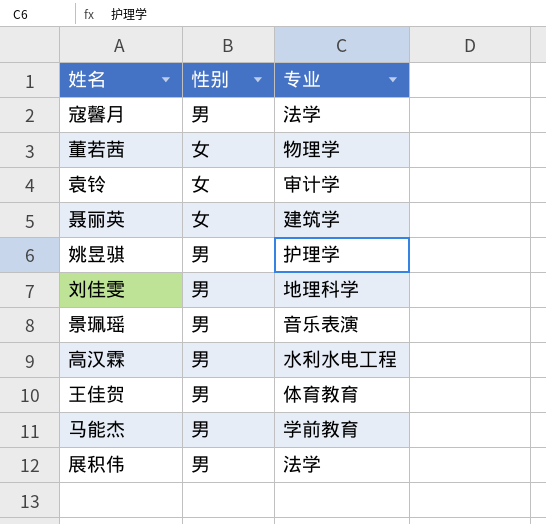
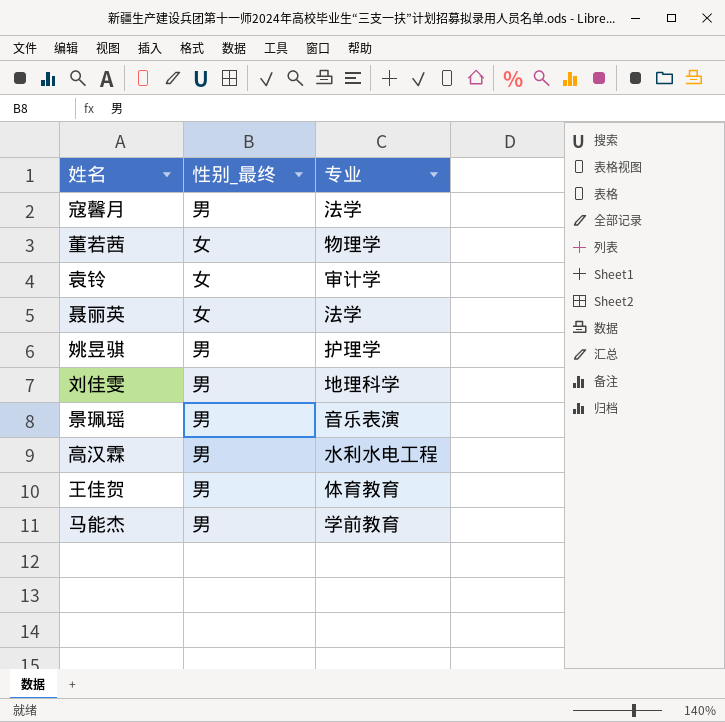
column name: 性别 -> 性别_最终
row 展积伟: 男 | 法学 -> none
聂丽英 | 专业: 建筑学 -> 法学

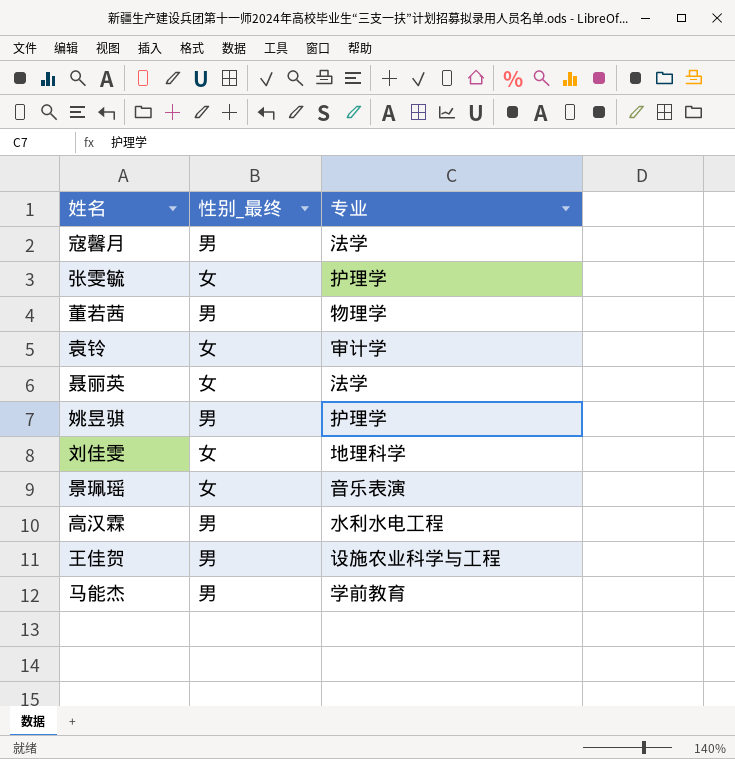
row 张雯毓: none -> 女 | 护理学
董若茜 | 性别_最终: 女 -> 男
刘佳雯 | 性别_最终: 男 -> 女
景珮瑶 | 性别_最终: 男 -> 女
王佳贺 | 专业: 体育教育 -> 设施农业科学与工程

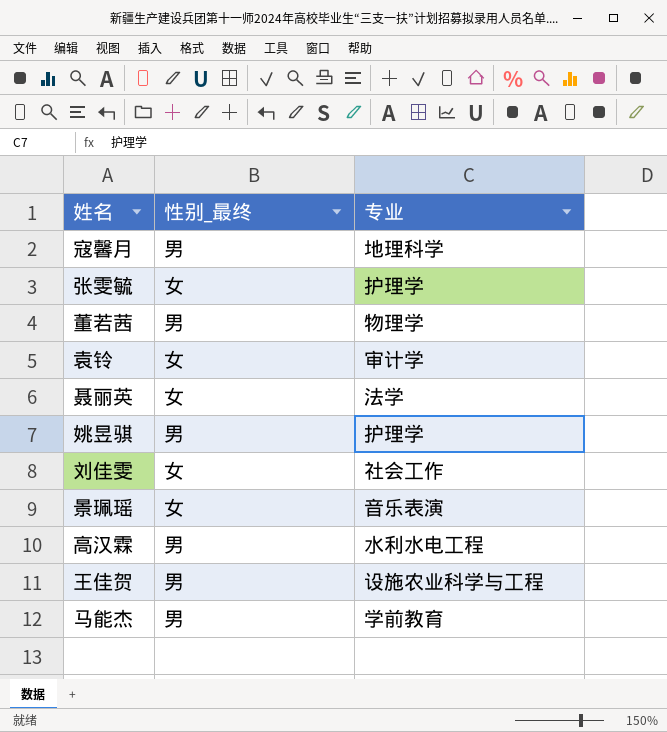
寇馨月 | 专业: 法学 -> 地理科学
刘佳雯 | 专业: 地理科学 -> 社会工作

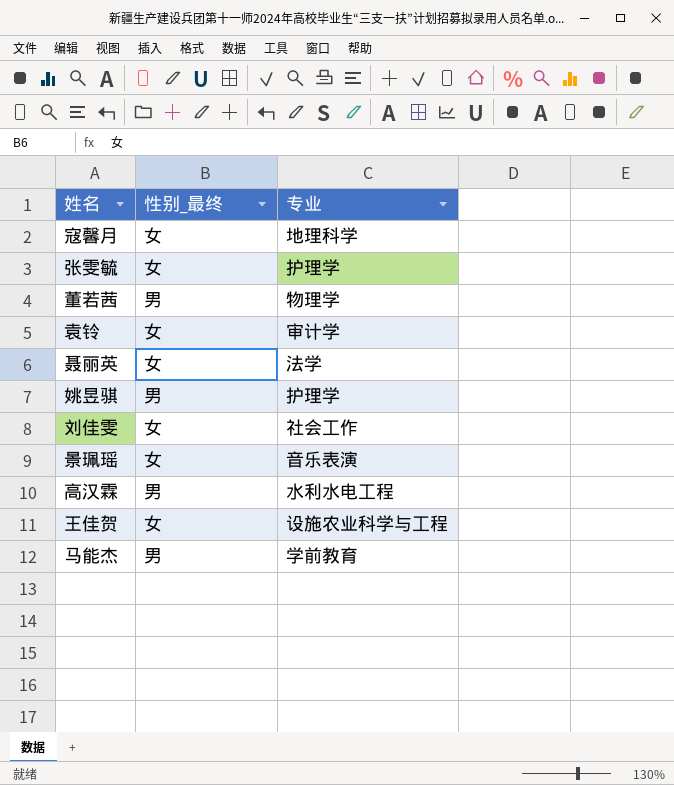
寇馨月 | 性别_最终: 男 -> 女
王佳贺 | 性别_最终: 男 -> 女

